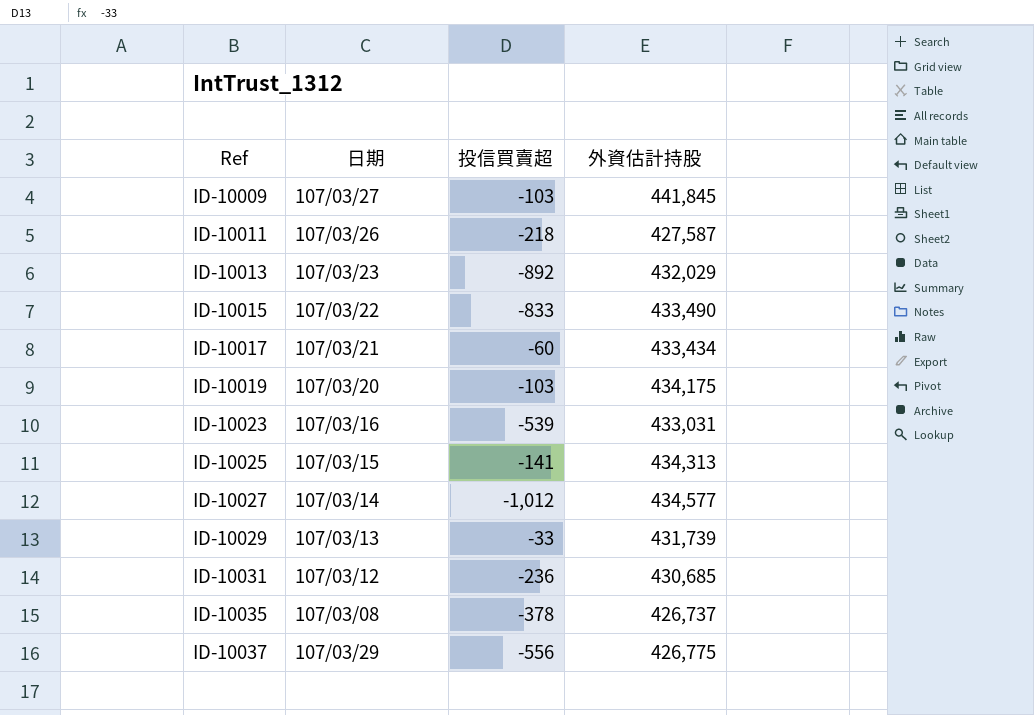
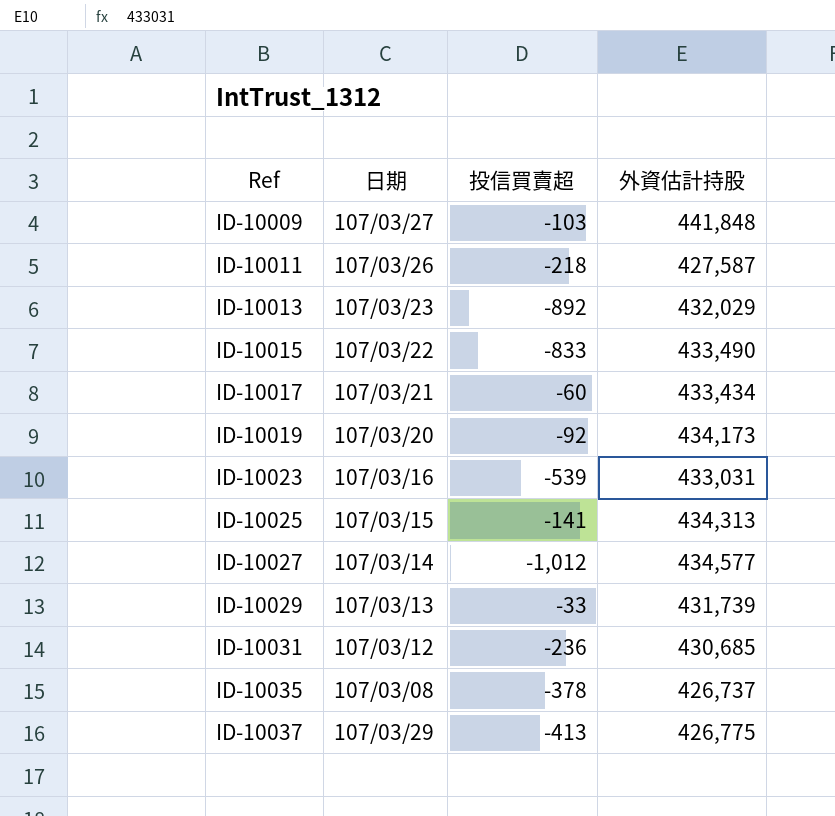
ID-10009 | 外資估計持股: 441,845 -> 441,848
ID-10019 | 投信買賣超: -103 -> -92
ID-10019 | 外資估計持股: 434,175 -> 434,173
ID-10037 | 投信買賣超: -556 -> -413

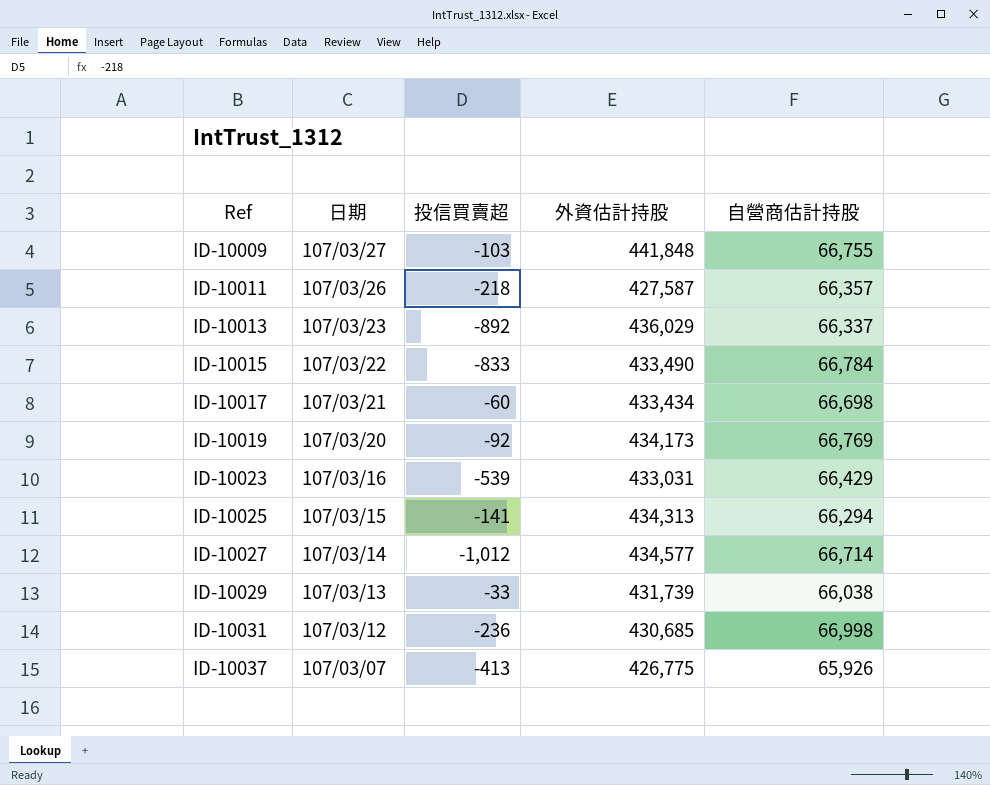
column 自營商估計持股 | position: none -> 5
row ID-10035: 107/03/08 | -378 | 426,737 -> none
ID-10013 | 外資估計持股: 432,029 -> 436,029
ID-10037 | 日期: 107/03/29 -> 107/03/07

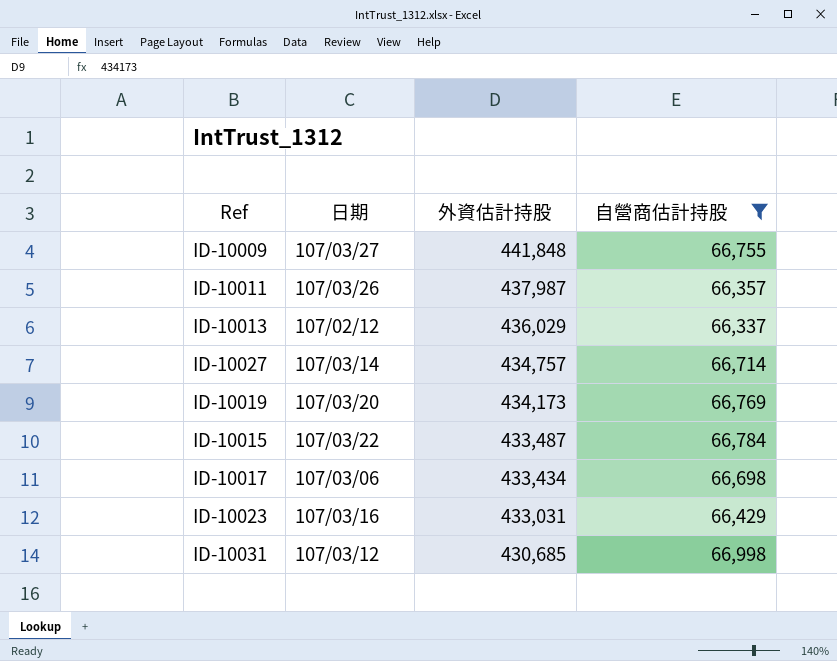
filter: none -> 自營商估計持股 >= 66,337
row order: Ref ascending -> 外資估計持股 descending
column 投信買賣超 | position: 3 -> none
ID-10011 | 外資估計持股: 427,587 -> 437,987
ID-10013 | 日期: 107/03/23 -> 107/02/12
ID-10027 | 外資估計持股: 434,577 -> 434,757
ID-10015 | 外資估計持股: 433,490 -> 433,487
ID-10017 | 日期: 107/03/21 -> 107/03/06

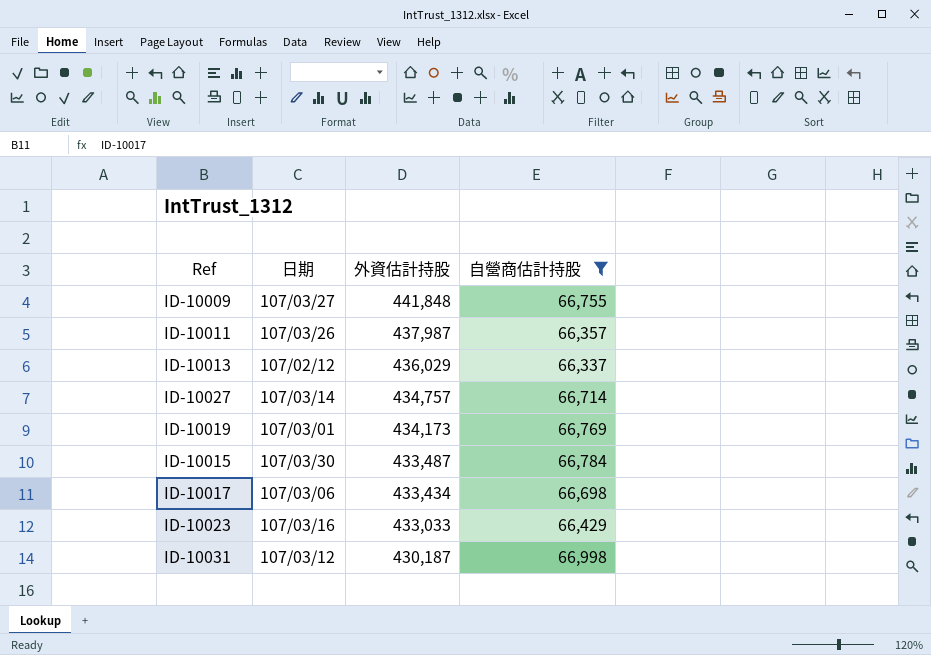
ID-10019 | 日期: 107/03/20 -> 107/03/01
ID-10015 | 日期: 107/03/22 -> 107/03/30
ID-10023 | 外資估計持股: 433,031 -> 433,033
ID-10031 | 外資估計持股: 430,685 -> 430,187

